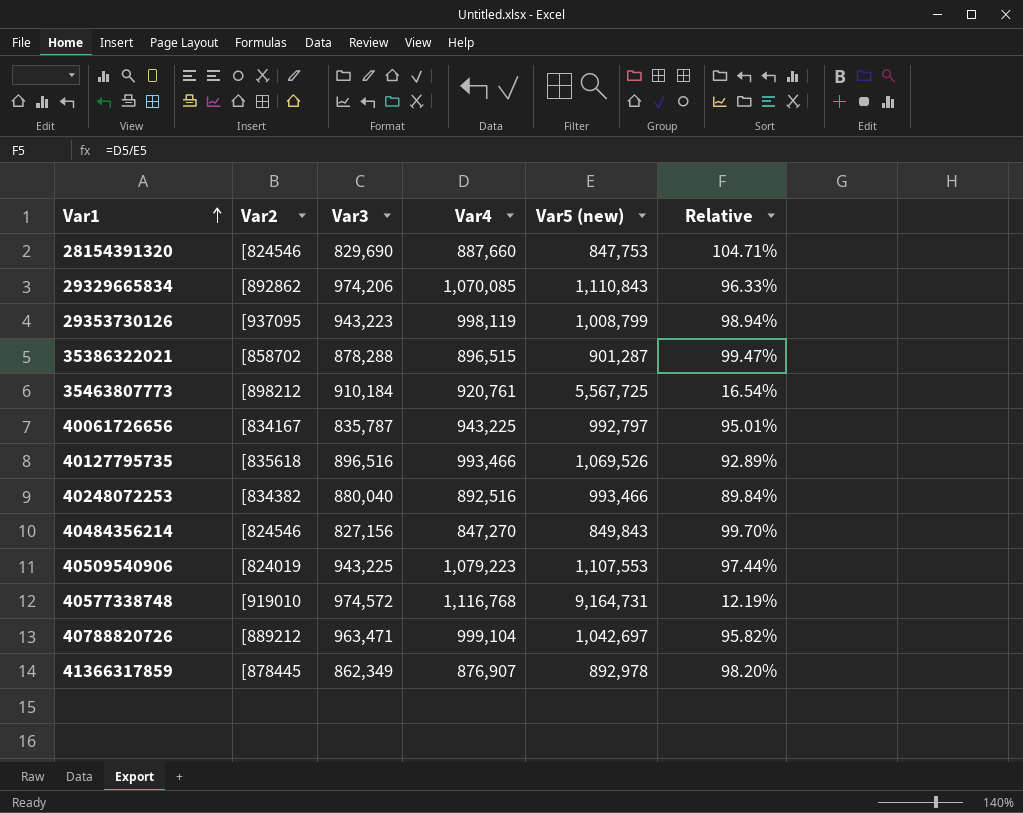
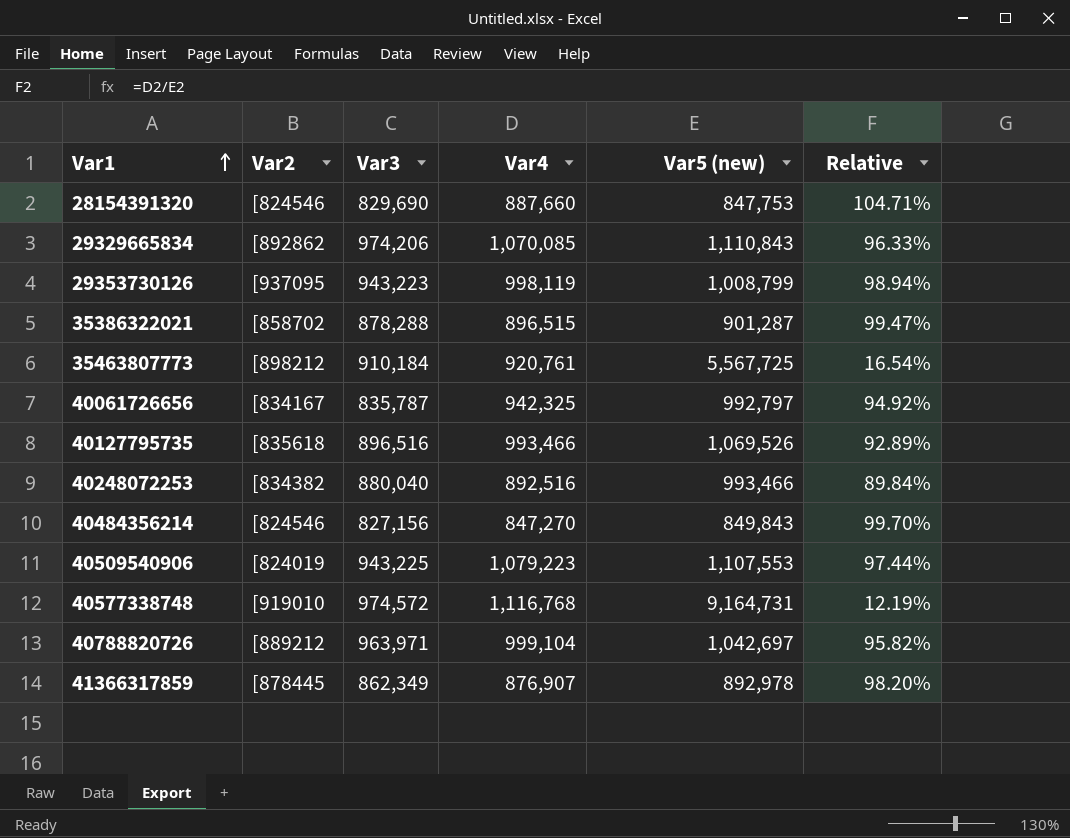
40061726656 | Var4: 943,225 -> 942,325
40061726656 | Relative: 95.01% -> 94.92%
40788820726 | Var3: 963,471 -> 963,971

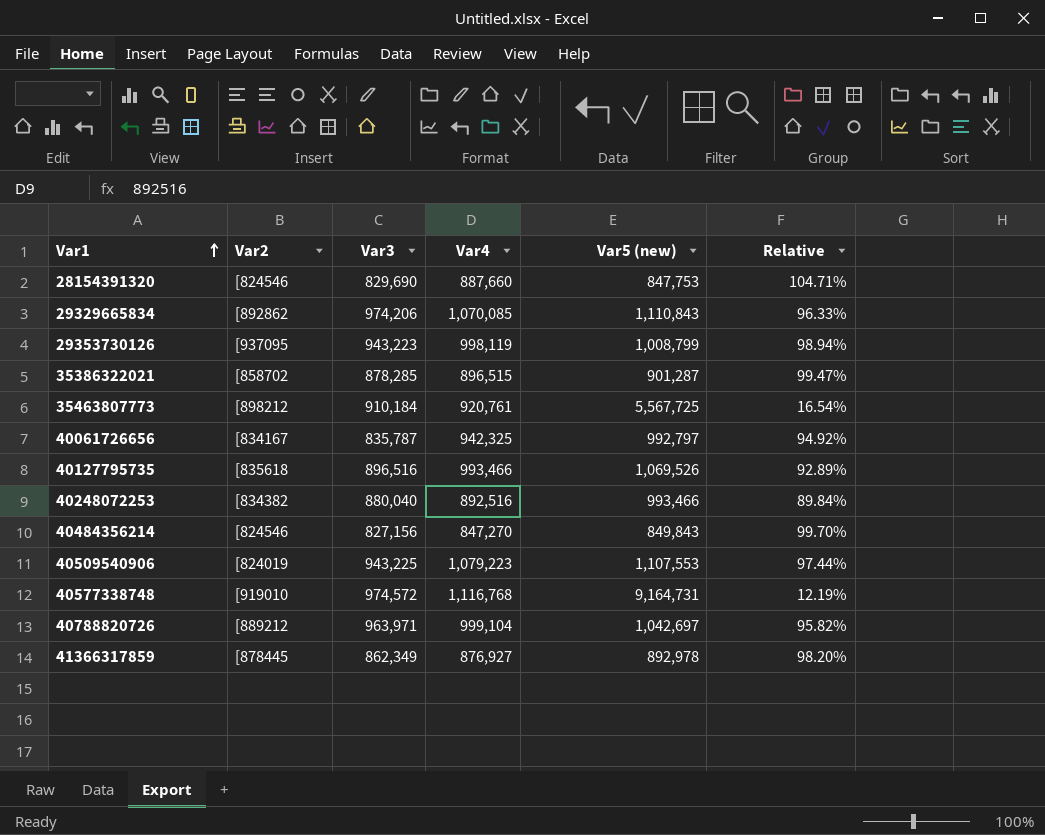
35386322021 | Var3: 878,288 -> 878,285
41366317859 | Var4: 876,907 -> 876,927

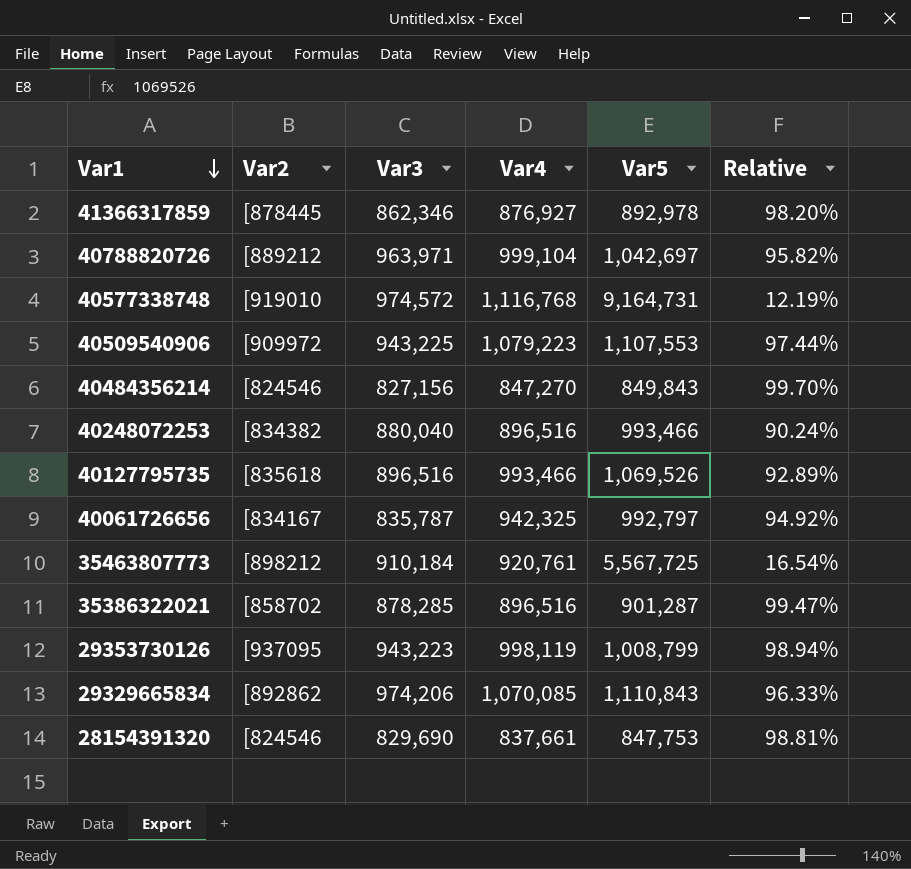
row order: Var1 ascending -> Var1 descending
column name: Var5 (new) -> Var5
41366317859 | Var3: 862,349 -> 862,346
40509540906 | Var2: [824019 -> [909972
40248072253 | Var4: 892,516 -> 896,516
40248072253 | Relative: 89.84% -> 90.24%
35386322021 | Var4: 896,515 -> 896,516
28154391320 | Var4: 887,660 -> 837,661
28154391320 | Relative: 104.71% -> 98.81%

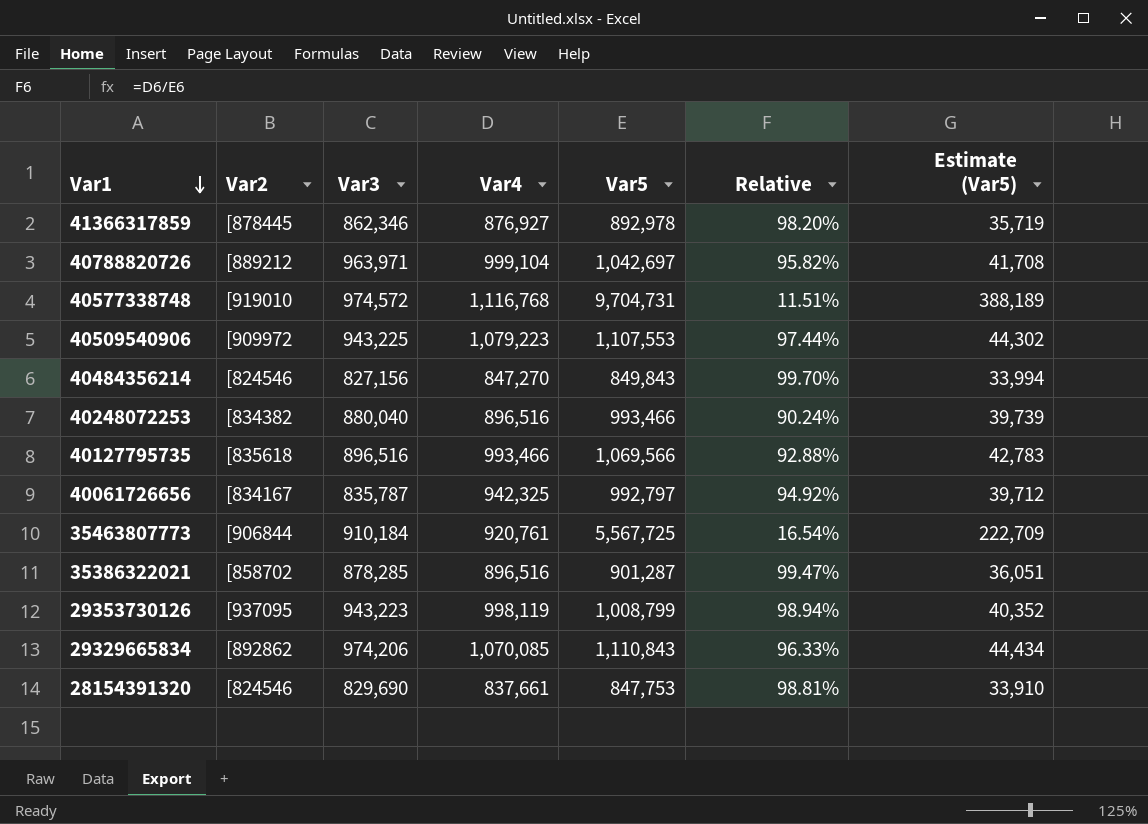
column Estimate (Var5) | formula: none -> [Var5] * 0.04
40577338748 | Var5: 9,164,731 -> 9,704,731
40577338748 | Relative: 12.19% -> 11.51%
40127795735 | Var5: 1,069,526 -> 1,069,566
40127795735 | Relative: 92.89% -> 92.88%
35463807773 | Var2: [898212 -> [906844

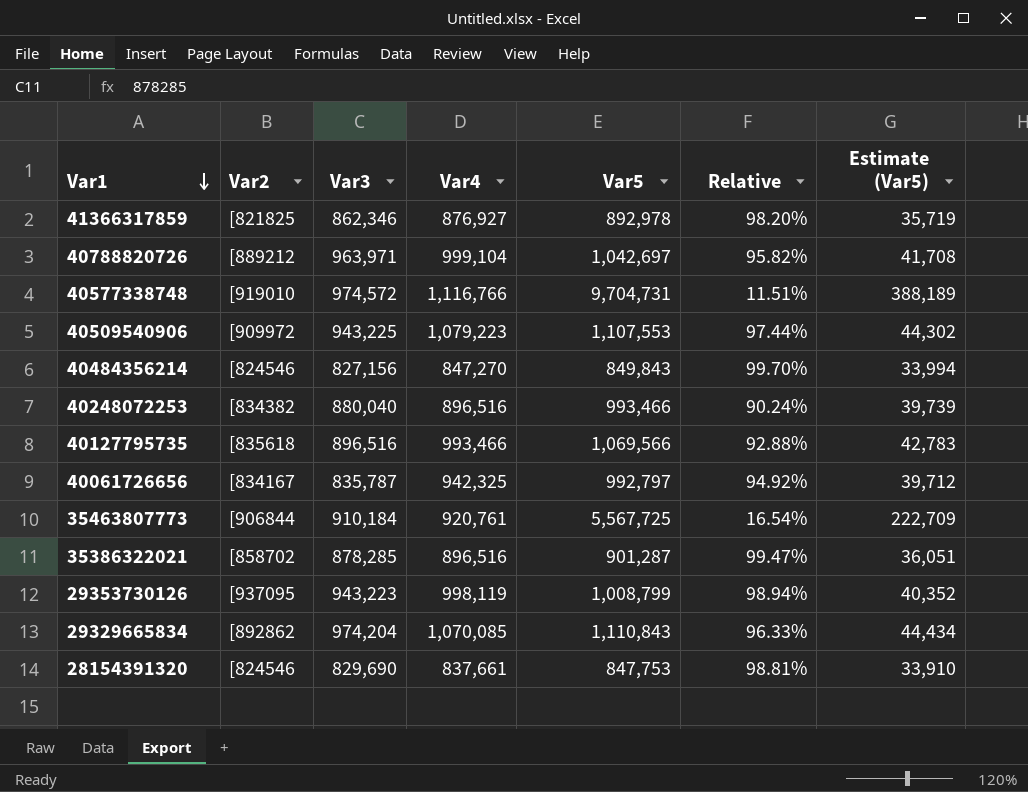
41366317859 | Var2: [878445 -> [821825
40577338748 | Var4: 1,116,768 -> 1,116,766
29329665834 | Var3: 974,206 -> 974,204

